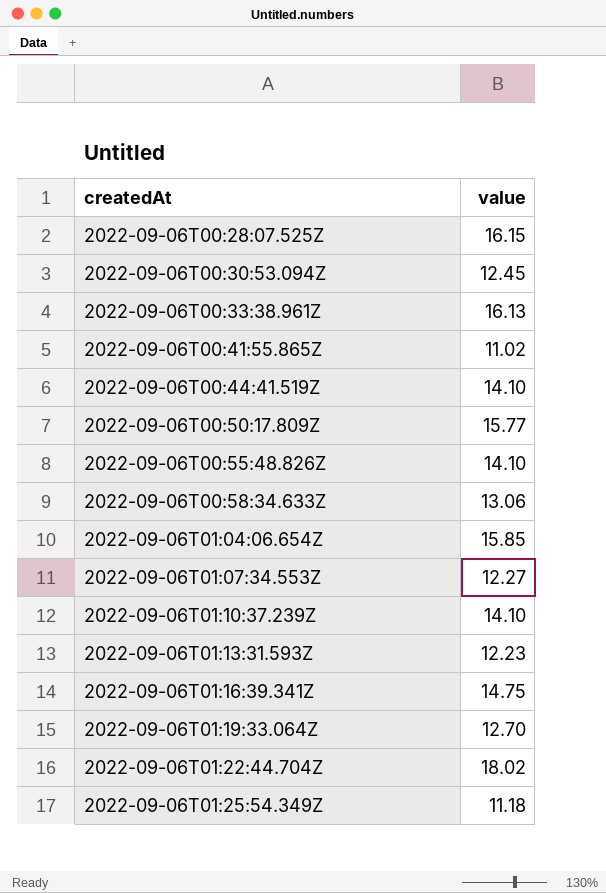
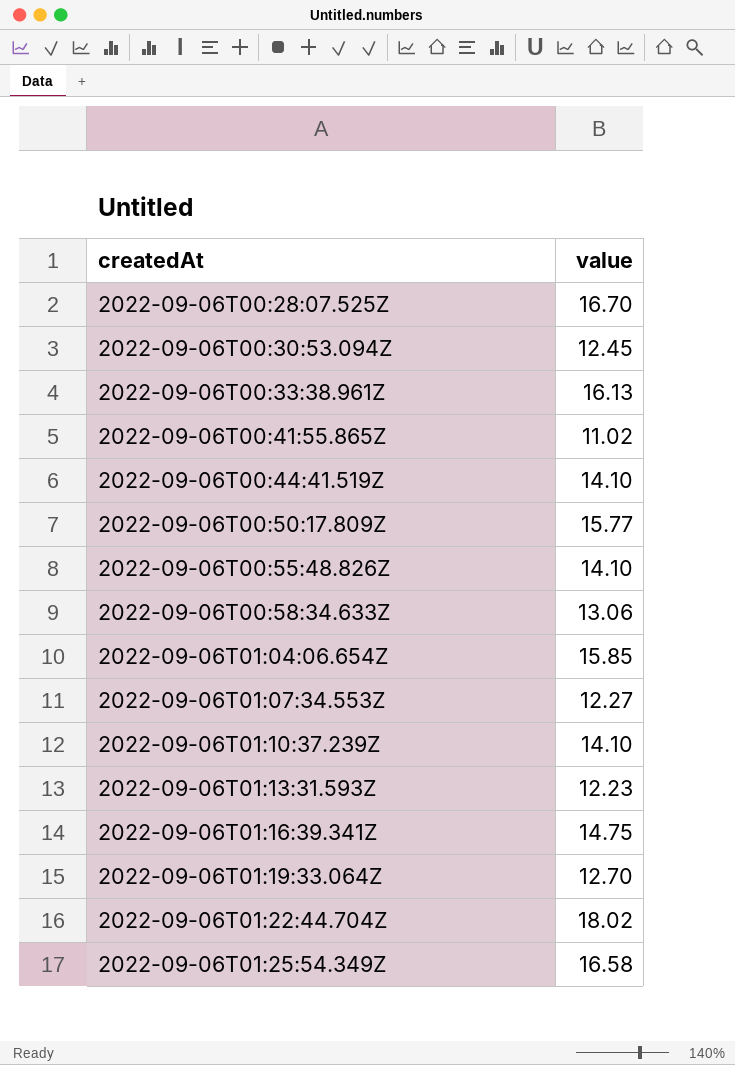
2022-09-06T00:28:07.525Z | value: 16.15 -> 16.70
2022-09-06T01:25:54.349Z | value: 11.18 -> 16.58

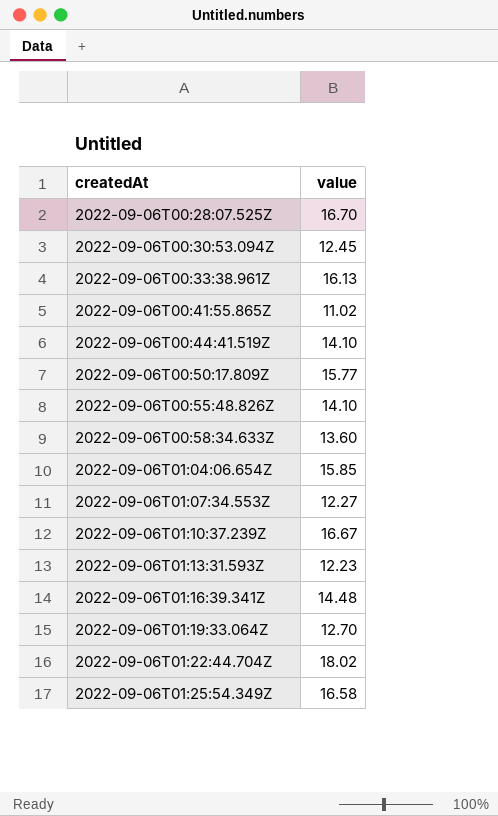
2022-09-06T00:58:34.633Z | value: 13.06 -> 13.60
2022-09-06T01:10:37.239Z | value: 14.10 -> 16.67
2022-09-06T01:16:39.341Z | value: 14.75 -> 14.48

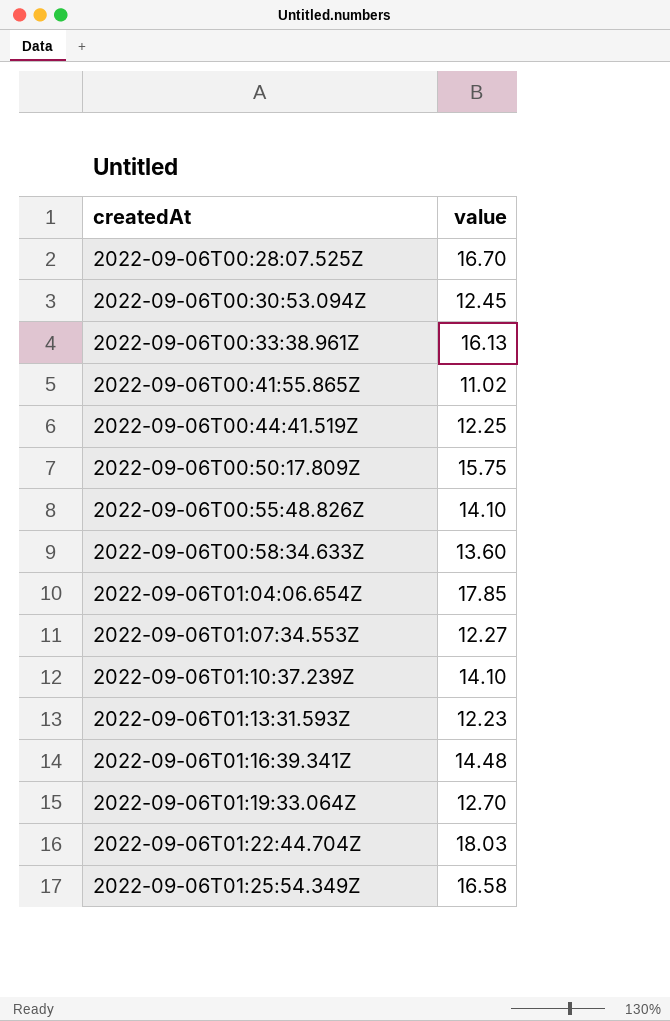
2022-09-06T00:44:41.519Z | value: 14.10 -> 12.25
2022-09-06T00:50:17.809Z | value: 15.77 -> 15.75
2022-09-06T01:04:06.654Z | value: 15.85 -> 17.85
2022-09-06T01:10:37.239Z | value: 16.67 -> 14.10
2022-09-06T01:22:44.704Z | value: 18.02 -> 18.03

